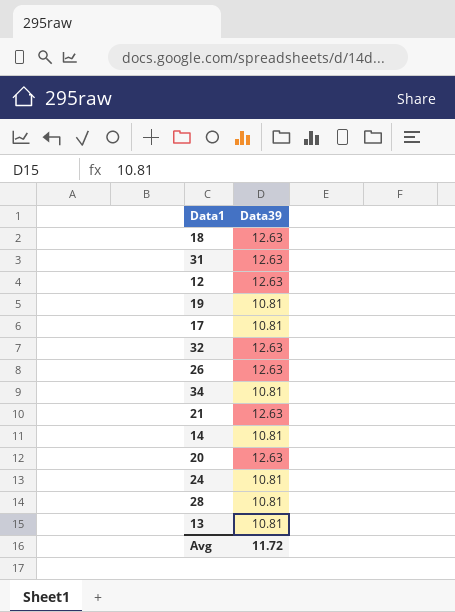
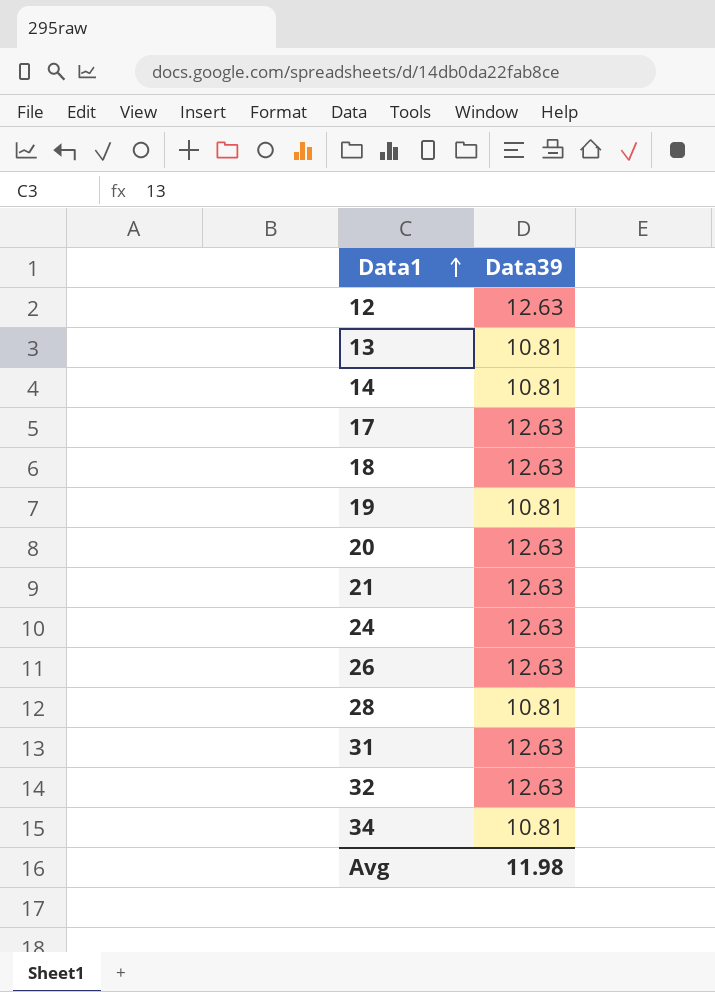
row order: none -> Data1 ascending
17 | Data39: 10.81 -> 12.63
24 | Data39: 10.81 -> 12.63
Avg | Data39: 11.72 -> 11.98

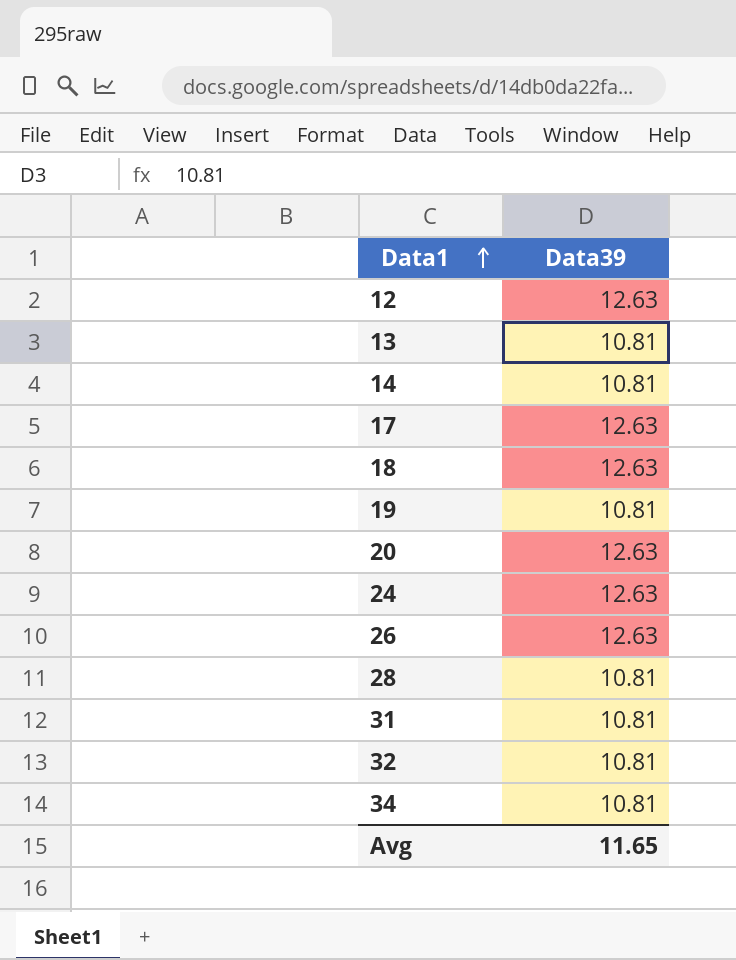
row 21: 12.63 -> none
31 | Data39: 12.63 -> 10.81
32 | Data39: 12.63 -> 10.81
Avg | Data39: 11.98 -> 11.65

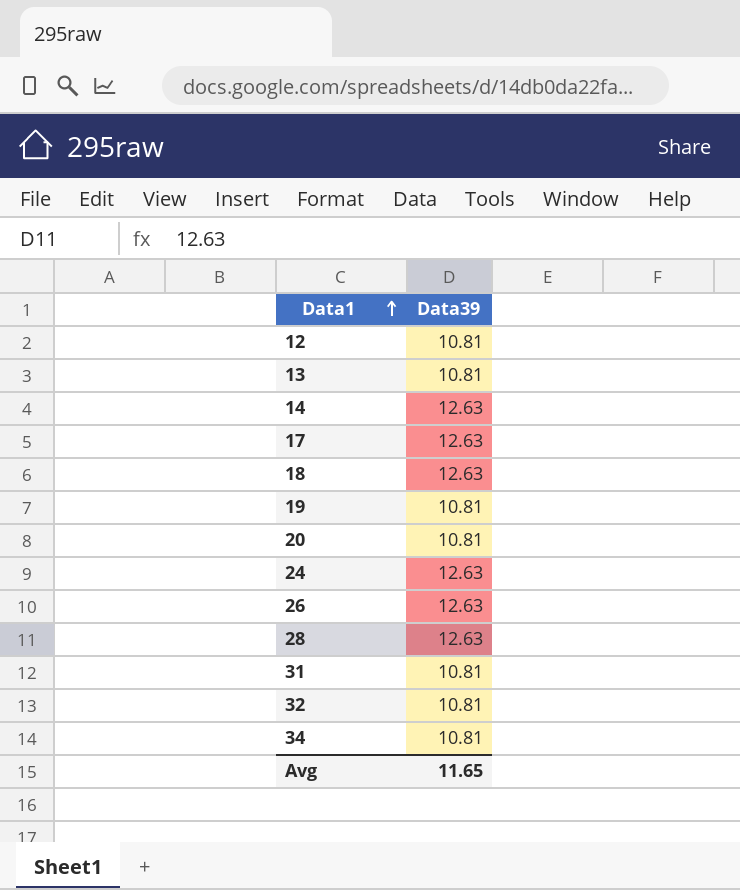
12 | Data39: 12.63 -> 10.81
14 | Data39: 10.81 -> 12.63
20 | Data39: 12.63 -> 10.81
28 | Data39: 10.81 -> 12.63

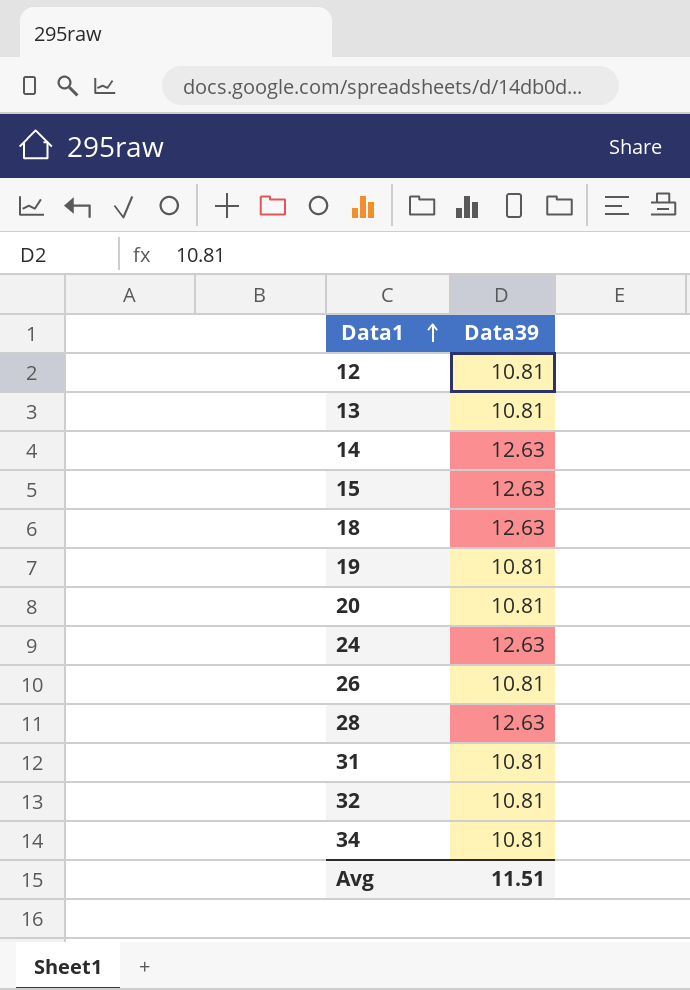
row 17: 12.63 -> none
row 15: none -> 12.63
26 | Data39: 12.63 -> 10.81
Avg | Data39: 11.65 -> 11.51

